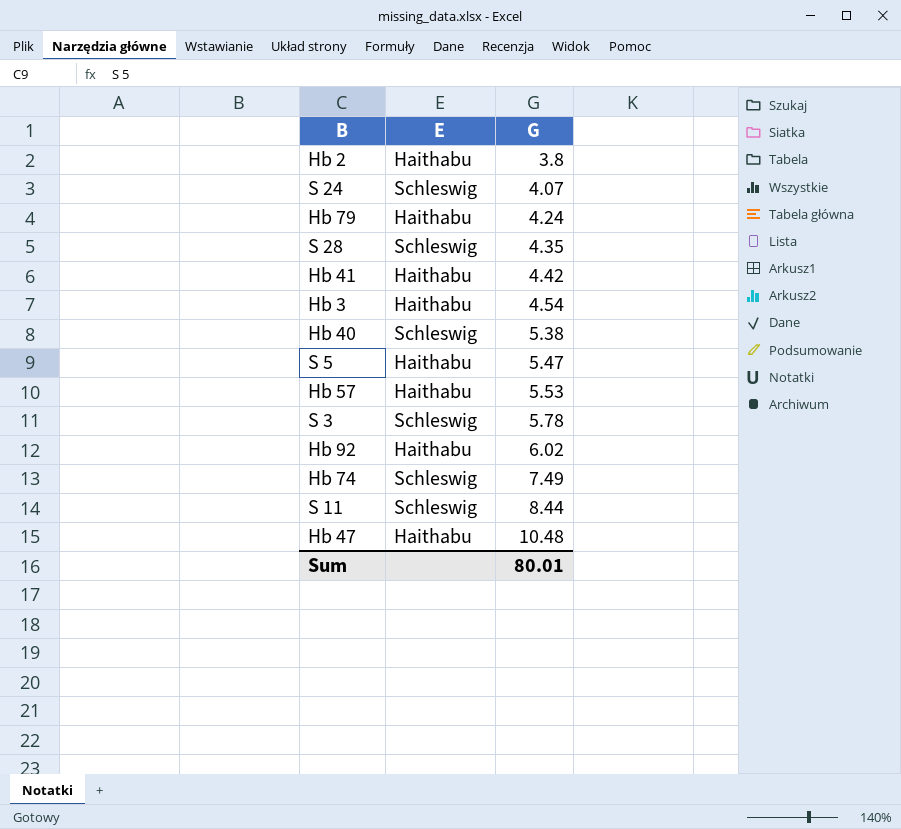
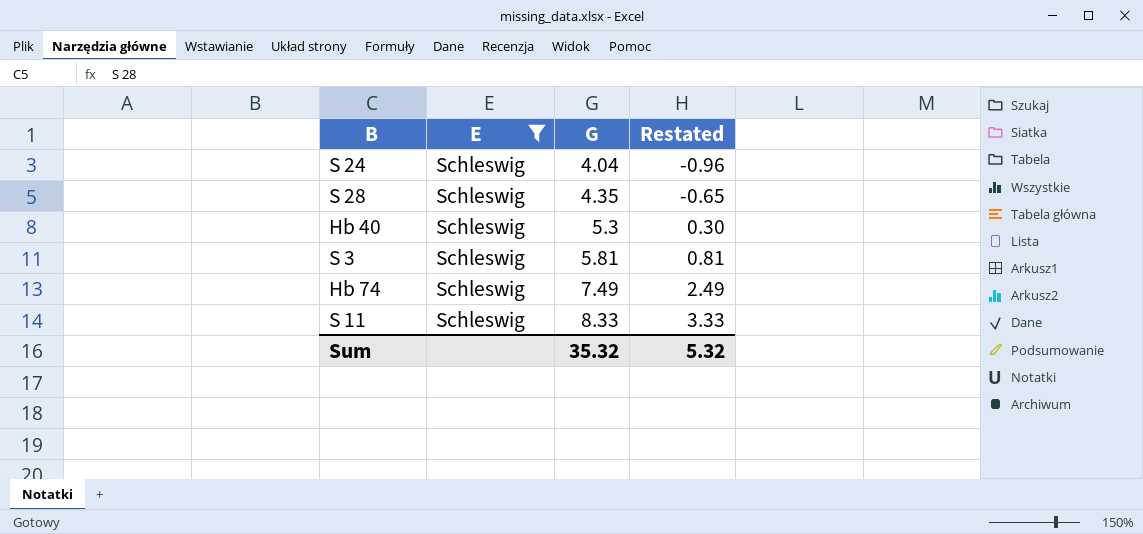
filter: none -> E = Schleswig
column Restated | formula: none -> [G] - 5
S 24 | G: 4.07 -> 4.04
Hb 40 | G: 5.38 -> 5.3
S 3 | G: 5.78 -> 5.81
S 11 | G: 8.44 -> 8.33
Sum | G: 80.01 -> 35.32

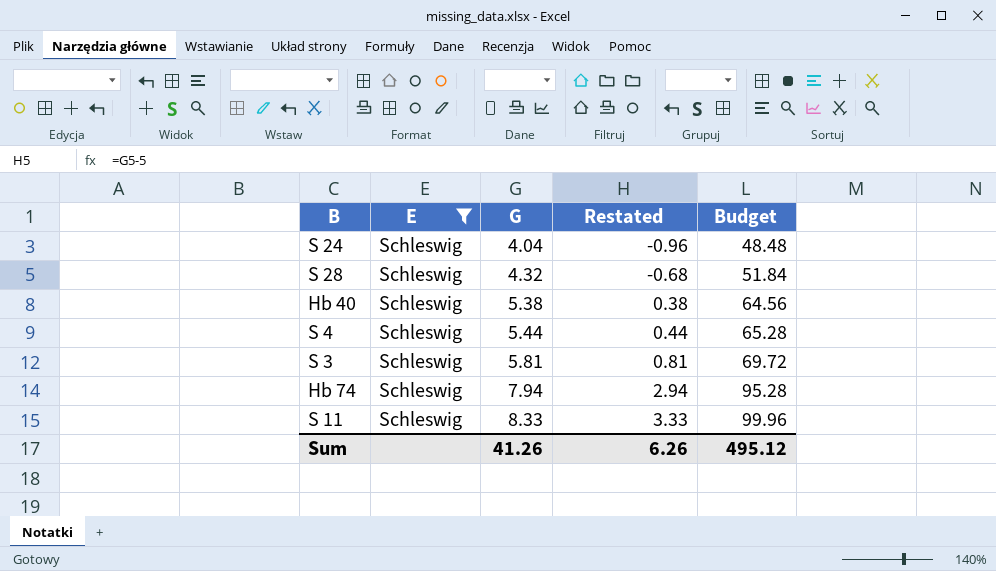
column Budget | formula: none -> [G] * 12
S 28 | G: 4.35 -> 4.32
S 28 | Restated: -0.65 -> -0.68
Hb 40 | G: 5.3 -> 5.38
Hb 40 | Restated: 0.30 -> 0.38
row S 4: none -> Schleswig | 5.44 | 0.44 | 65.28
Hb 74 | G: 7.49 -> 7.94
Hb 74 | Restated: 2.49 -> 2.94
Sum | G: 35.32 -> 41.26
Sum | Restated: 5.32 -> 6.26

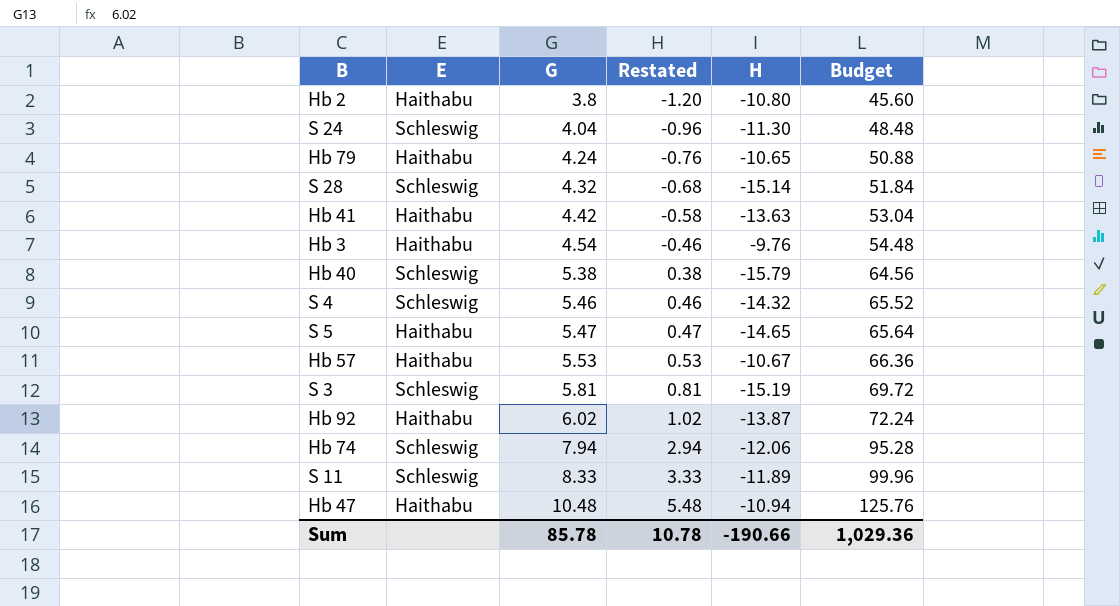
filter: E = Schleswig -> none
column H | position: none -> 5
S 4 | G: 5.44 -> 5.46
S 4 | Restated: 0.44 -> 0.46
S 4 | Budget: 65.28 -> 65.52
Sum | G: 41.26 -> 85.78
Sum | Restated: 6.26 -> 10.78
Sum | Budget: 495.12 -> 1,029.36

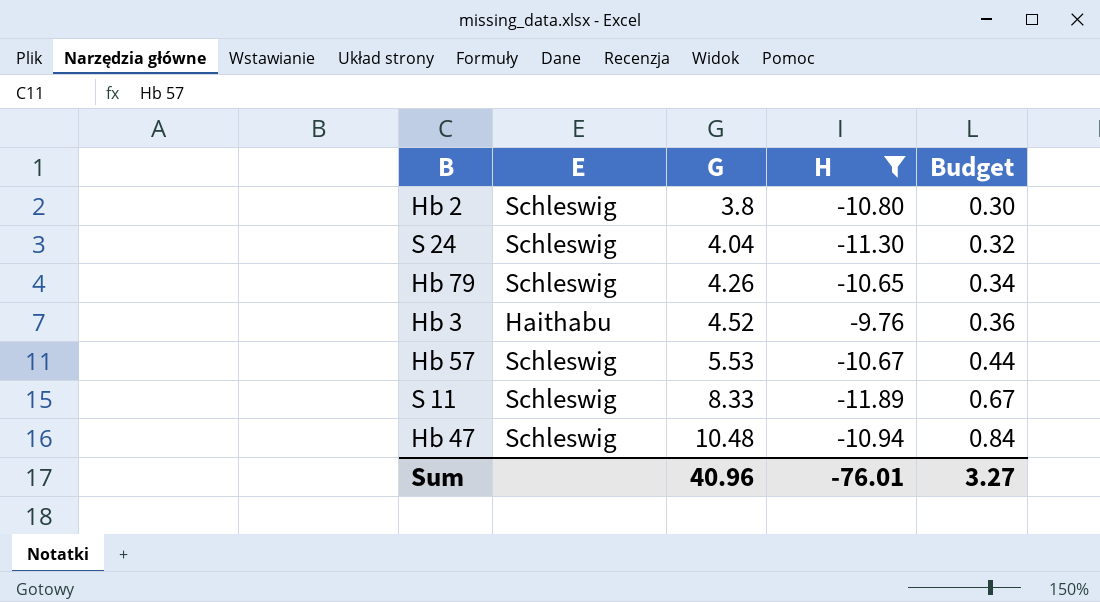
filter: none -> H >= -11.89
column Restated | formula: [G] - 5 -> none
column Budget | formula: [G] * 12 -> [G] * 0.08
Hb 2 | E: Haithabu -> Schleswig
Hb 79 | E: Haithabu -> Schleswig
Hb 79 | G: 4.24 -> 4.26
Hb 3 | G: 4.54 -> 4.52
Hb 57 | E: Haithabu -> Schleswig
Hb 47 | E: Haithabu -> Schleswig
Sum | G: 85.78 -> 40.96
Sum | H: -190.66 -> -76.01
Sum | Budget: 1,029.36 -> 3.27

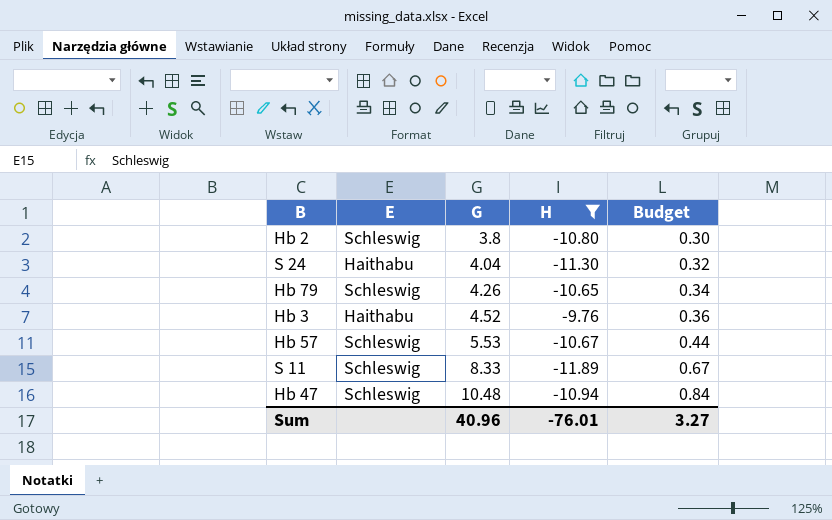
S 24 | E: Schleswig -> Haithabu

